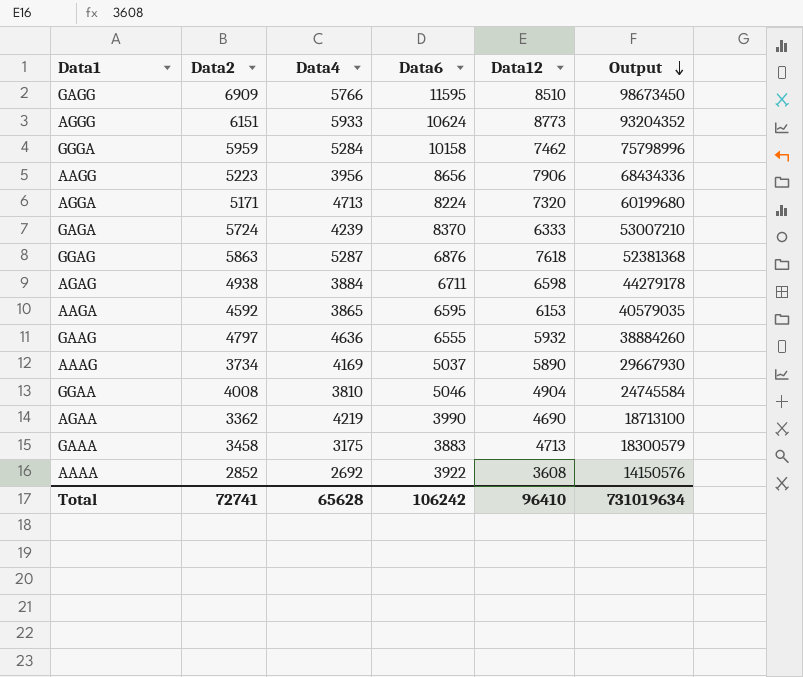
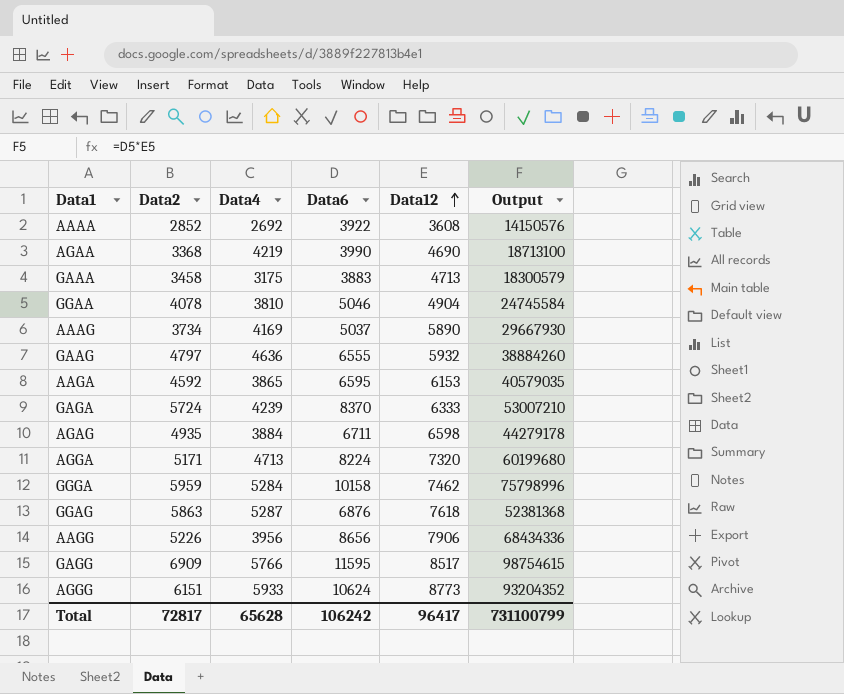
row order: Output descending -> Data12 ascending
AGAA | Data2: 3362 -> 3368
GGAA | Data2: 4008 -> 4078
AGAG | Data2: 4938 -> 4935
AAGG | Data2: 5223 -> 5226
GAGG | Data12: 8510 -> 8517
GAGG | Output: 98673450 -> 98754615
Total | Data2: 72741 -> 72817
Total | Data12: 96410 -> 96417
Total | Output: 731019634 -> 731100799

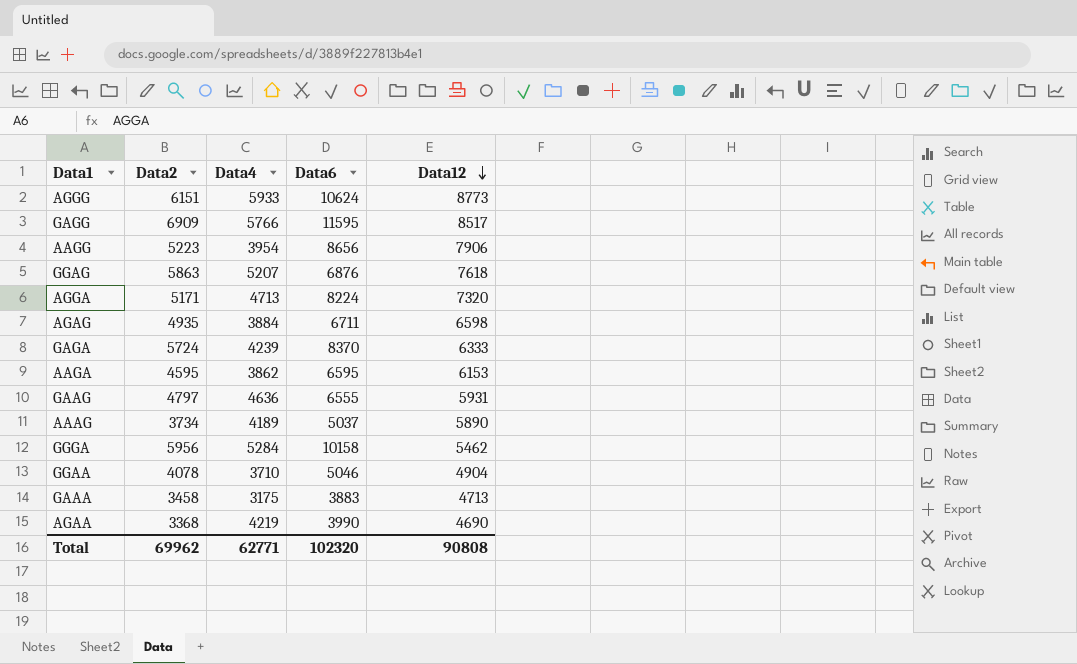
row order: Data12 ascending -> Data12 descending
column Output | formula: [Data6] * [Data12] -> none
row AAAA: 2852 | 2692 | 3922 | 3608 | 14150576 -> none
AAGG | Data2: 5226 -> 5223
AAGG | Data4: 3956 -> 3954
GGAG | Data4: 5287 -> 5207
AAGA | Data2: 4592 -> 4595
AAGA | Data4: 3865 -> 3862
GAAG | Data12: 5932 -> 5931
AAAG | Data4: 4169 -> 4189
GGGA | Data2: 5959 -> 5956
GGGA | Data12: 7462 -> 5462
GGAA | Data4: 3810 -> 3710
Total | Data2: 72817 -> 69962
Total | Data4: 65628 -> 62771
Total | Data6: 106242 -> 102320
Total | Data12: 96417 -> 90808

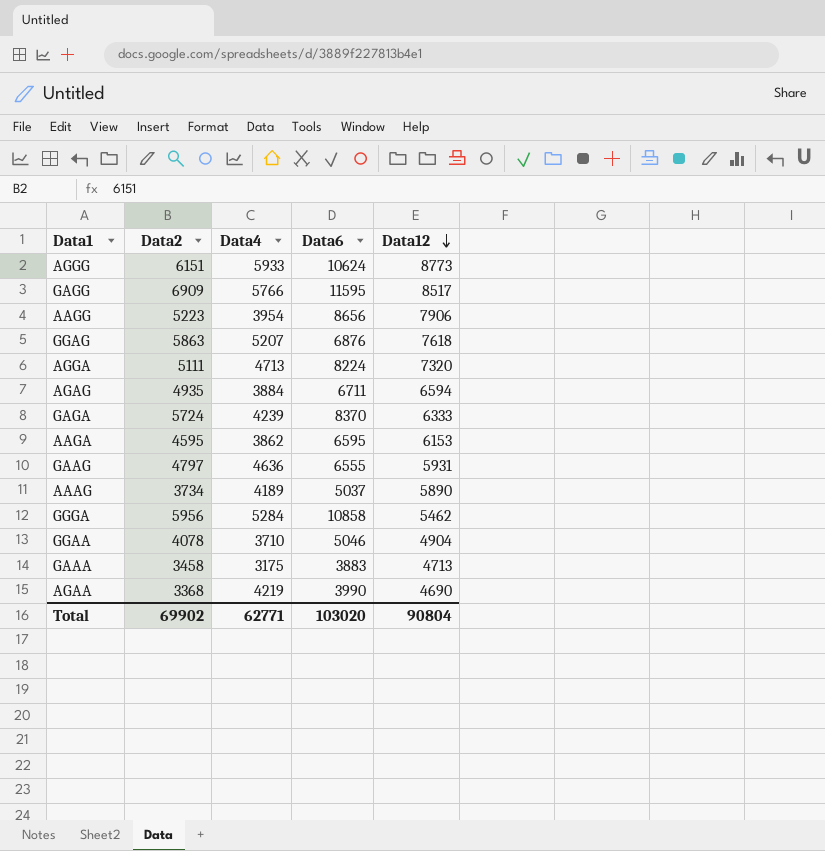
AGGA | Data2: 5171 -> 5111
AGAG | Data12: 6598 -> 6594
GGGA | Data6: 10158 -> 10858
Total | Data2: 69962 -> 69902
Total | Data6: 102320 -> 103020
Total | Data12: 90808 -> 90804

